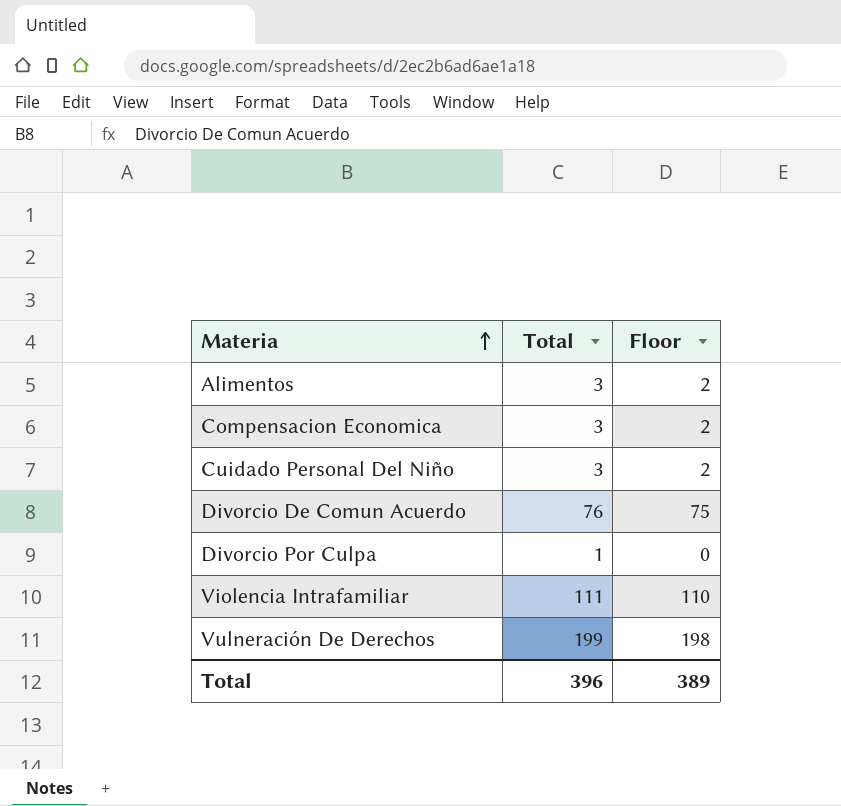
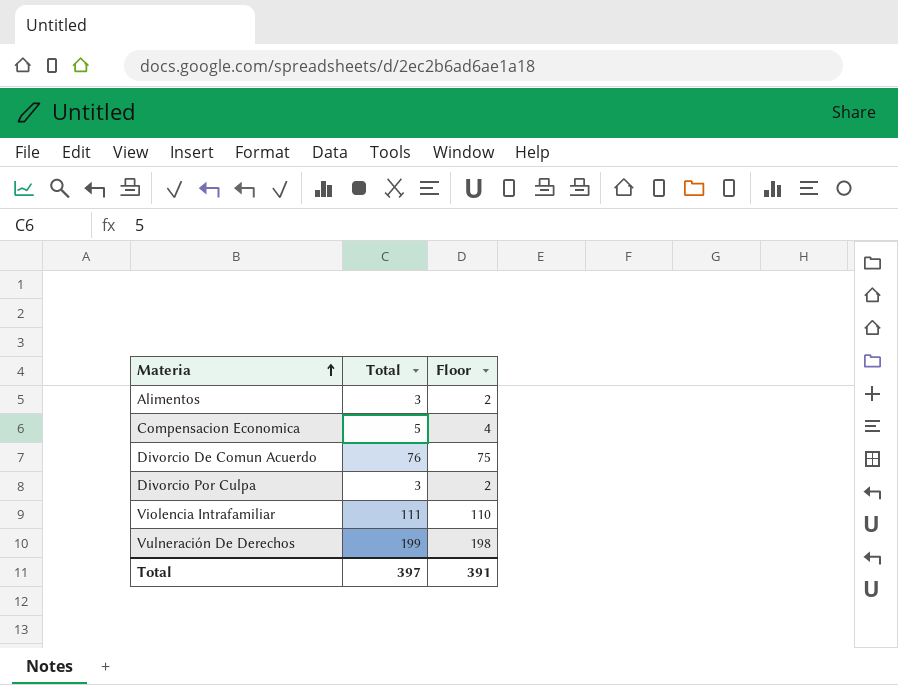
row Cuidado Personal Del Niño: 3 | 2 -> none
Compensacion Economica | Total: 3 -> 5
Compensacion Economica | Floor: 2 -> 4
Divorcio Por Culpa | Total: 1 -> 3
Divorcio Por Culpa | Floor: 0 -> 2
Total | Total: 396 -> 397
Total | Floor: 389 -> 391

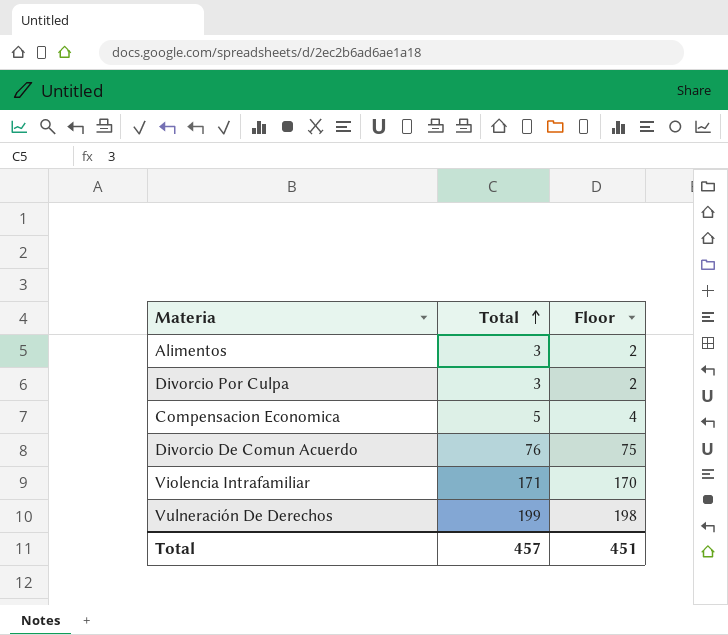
row order: Materia ascending -> Total ascending
Violencia Intrafamiliar | Total: 111 -> 171
Violencia Intrafamiliar | Floor: 110 -> 170
Total | Total: 397 -> 457
Total | Floor: 391 -> 451

